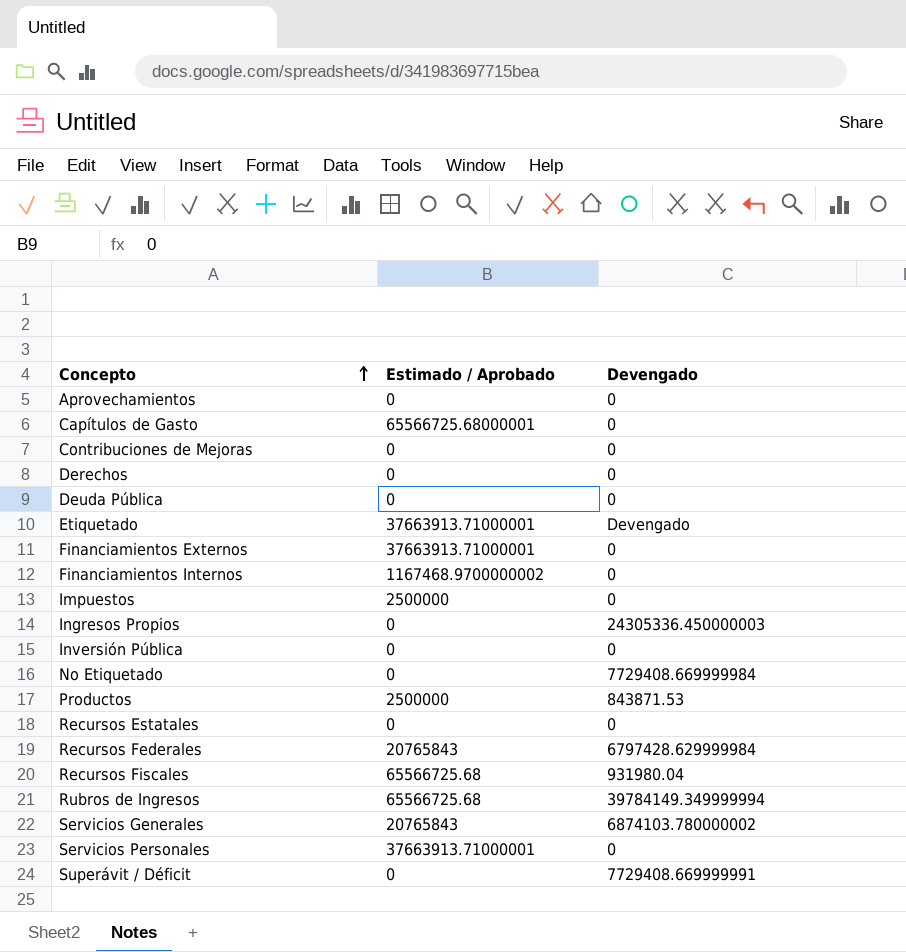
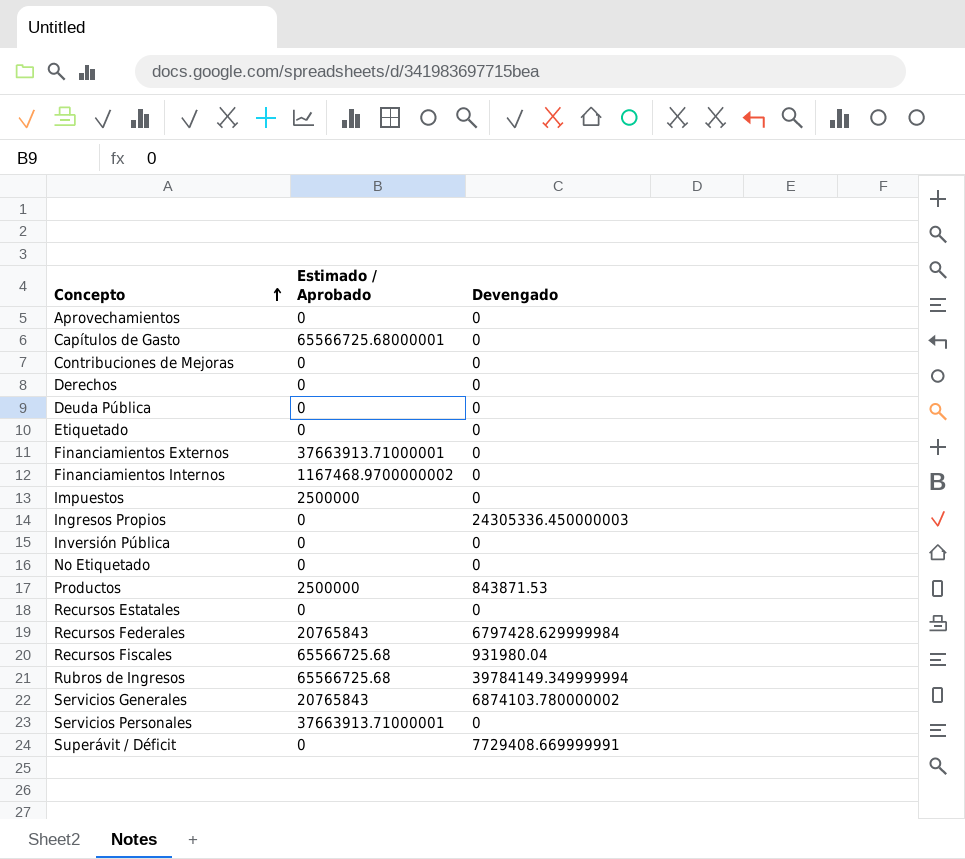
Etiquetado | Estimado / Aprobado: 37663913.71000001 -> 0
Etiquetado | Devengado: Devengado -> 0
No Etiquetado | Devengado: 7729408.669999984 -> 0

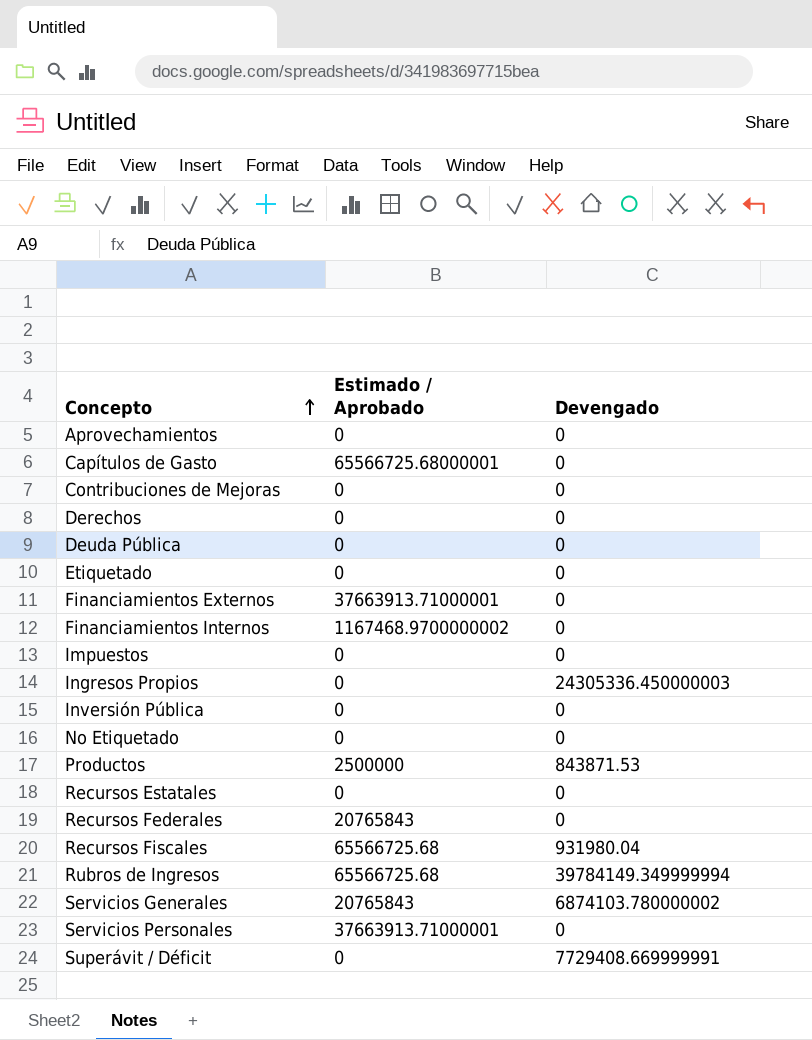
Impuestos | Estimado / Aprobado: 2500000 -> 0
Recursos Federales | Devengado: 6797428.629999984 -> 0

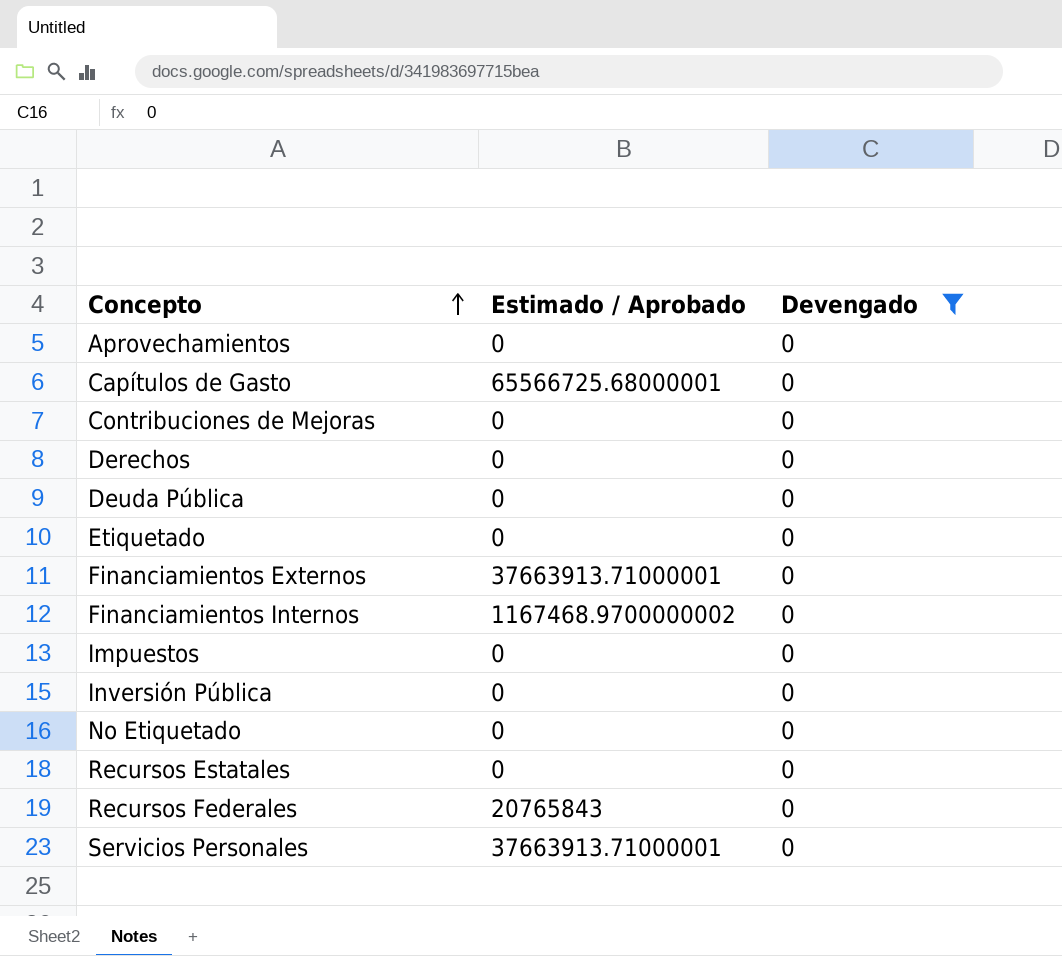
filter: none -> Devengado = 0

